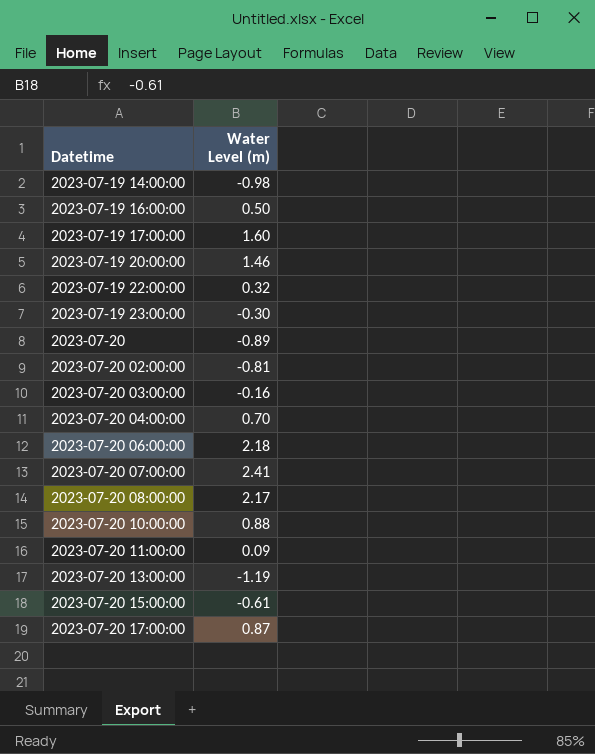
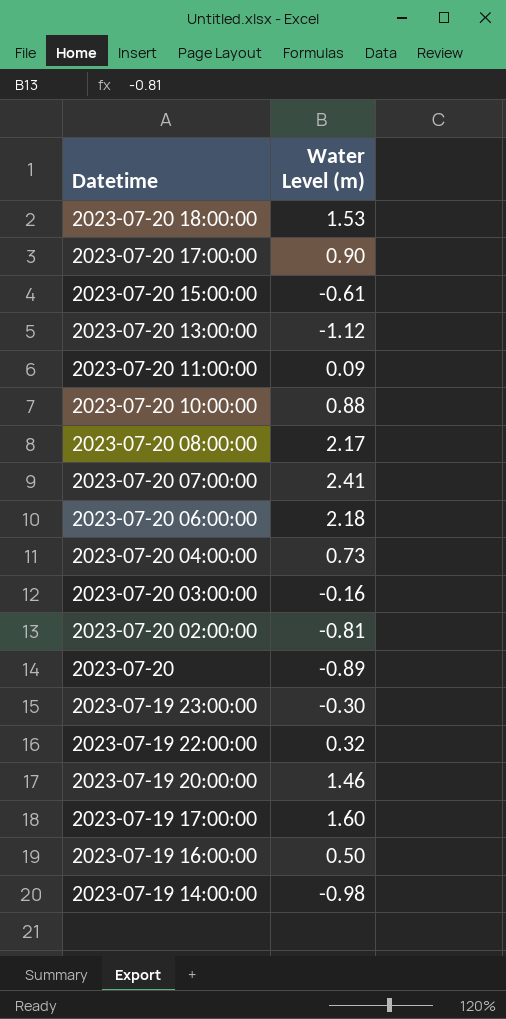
row order: Datetime ascending -> Datetime descending
row 2023-07-20 18:00:00: none -> 1.53
2023-07-20 17:00:00 | Water Level (m): 0.87 -> 0.90
2023-07-20 13:00:00 | Water Level (m): -1.19 -> -1.12
2023-07-20 04:00:00 | Water Level (m): 0.70 -> 0.73

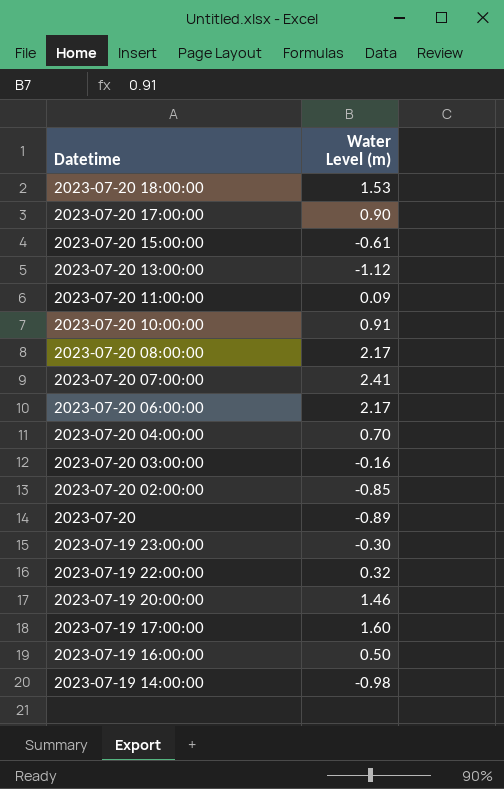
2023-07-20 10:00:00 | Water Level (m): 0.88 -> 0.91
2023-07-20 06:00:00 | Water Level (m): 2.18 -> 2.17
2023-07-20 04:00:00 | Water Level (m): 0.73 -> 0.70
2023-07-20 02:00:00 | Water Level (m): -0.81 -> -0.85

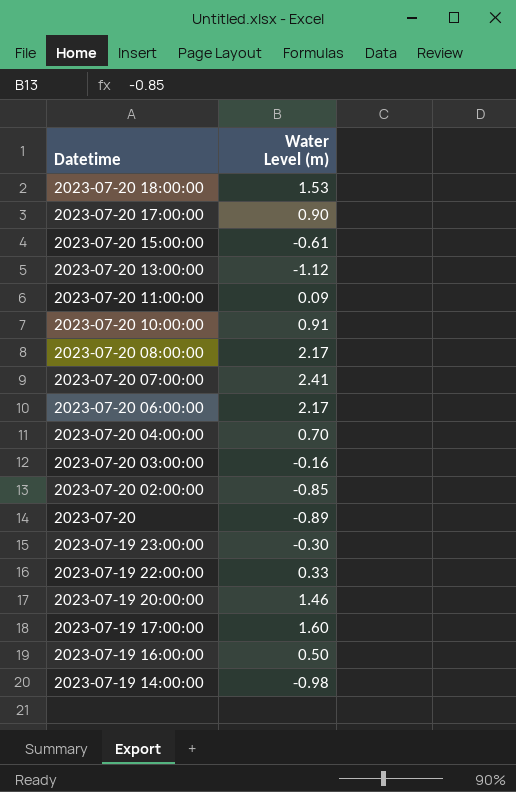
2023-07-19 22:00:00 | Water Level (m): 0.32 -> 0.33

